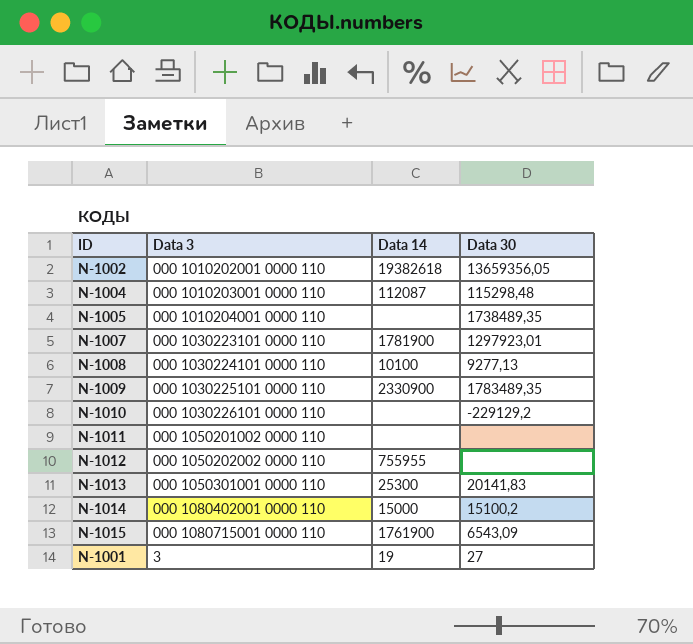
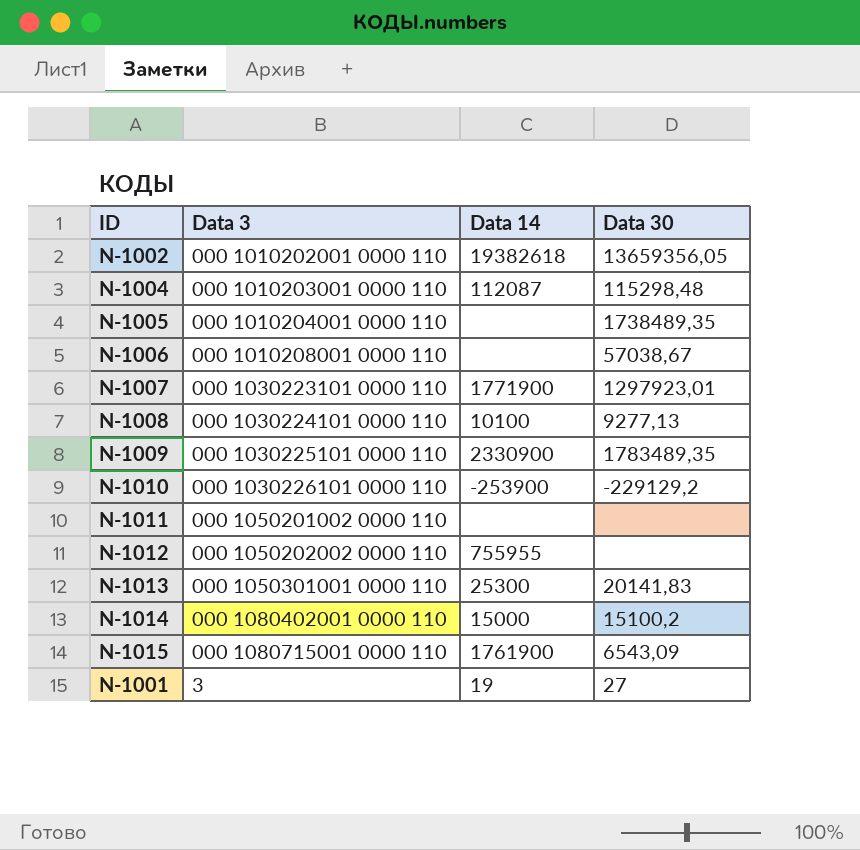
row N-1006: none -> 000 1010208001 0000 110 | none | 57038,67
N-1007 | Data 14: 1781900 -> 1771900
N-1010 | Data 14: none -> -253900

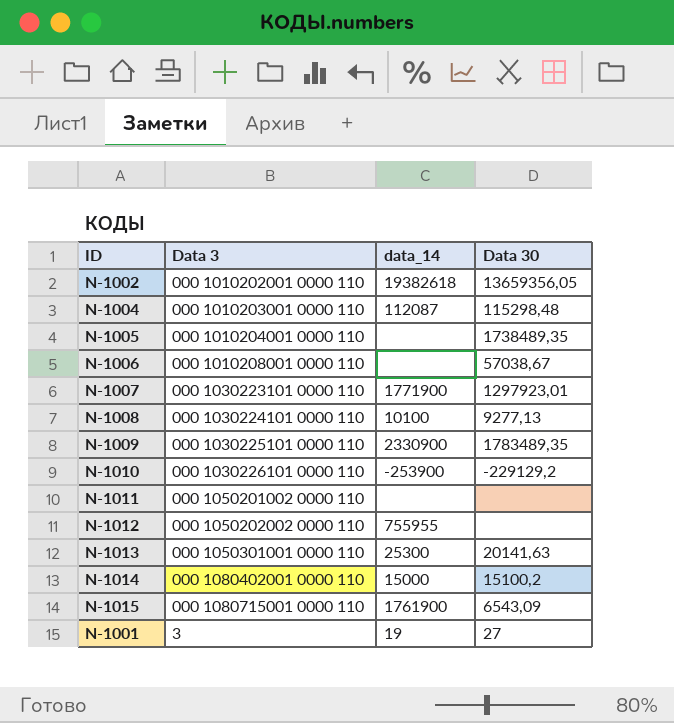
column name: Data 14 -> data_14
N-1013 | Data 30: 20141,83 -> 20141,63

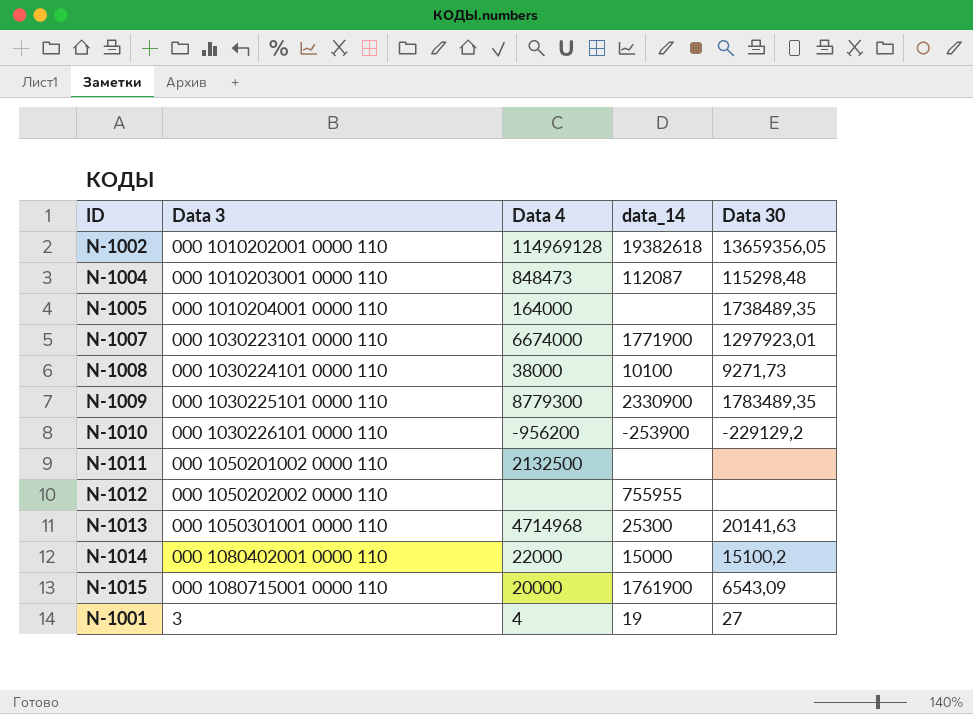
column Data 4 | position: none -> 3
row N-1006: 000 1010208001 0000 110 | none | 57038,67 -> none
N-1008 | Data 30: 9277,13 -> 9271,73

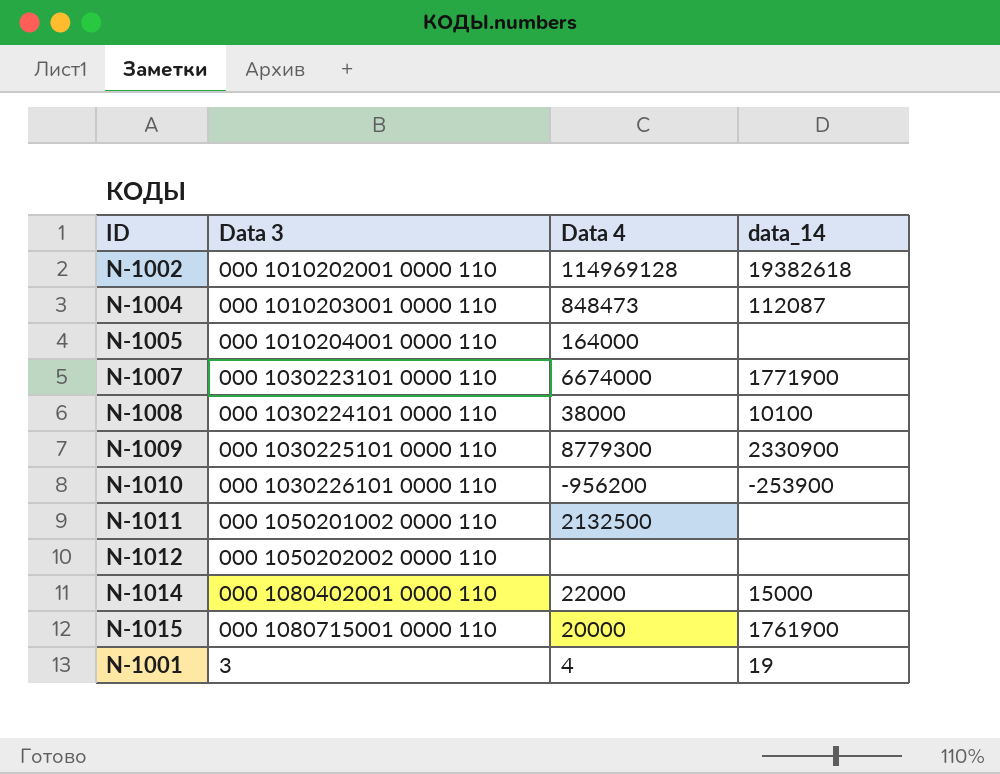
column Data 30 | position: 5 -> none
row N-1013: 000 1050301001 0000 110 | 4714968 | 25300 | 20141,63 -> none
N-1012 | data_14: 755955 -> none

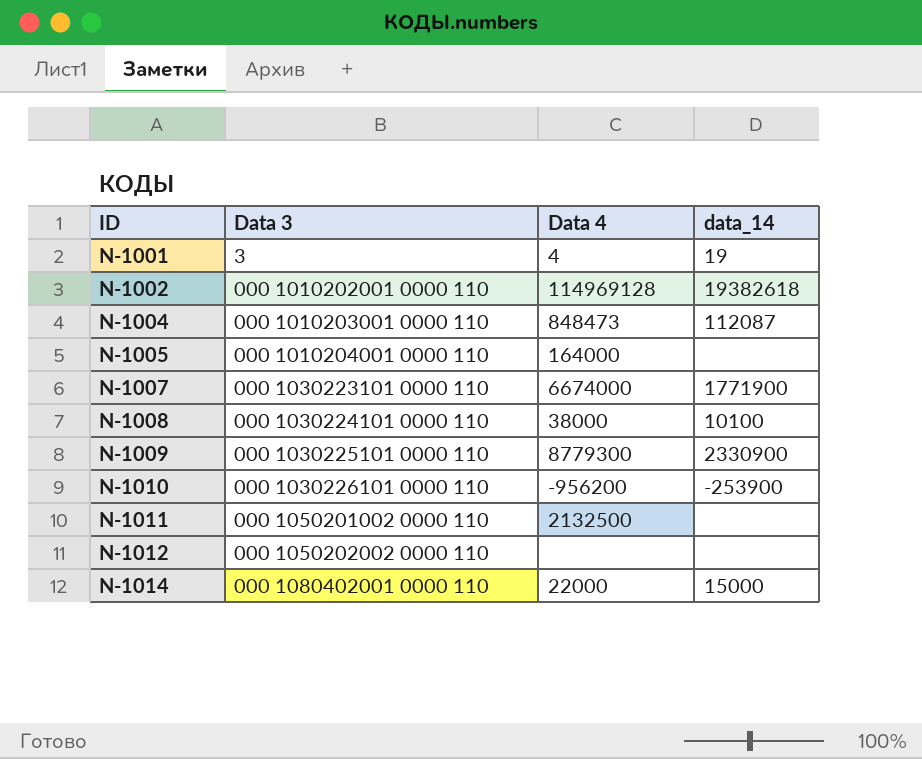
row order: Data 3 ascending -> ID ascending
row N-1015: 000 1080715001 0000 110 | 20000 | 1761900 -> none

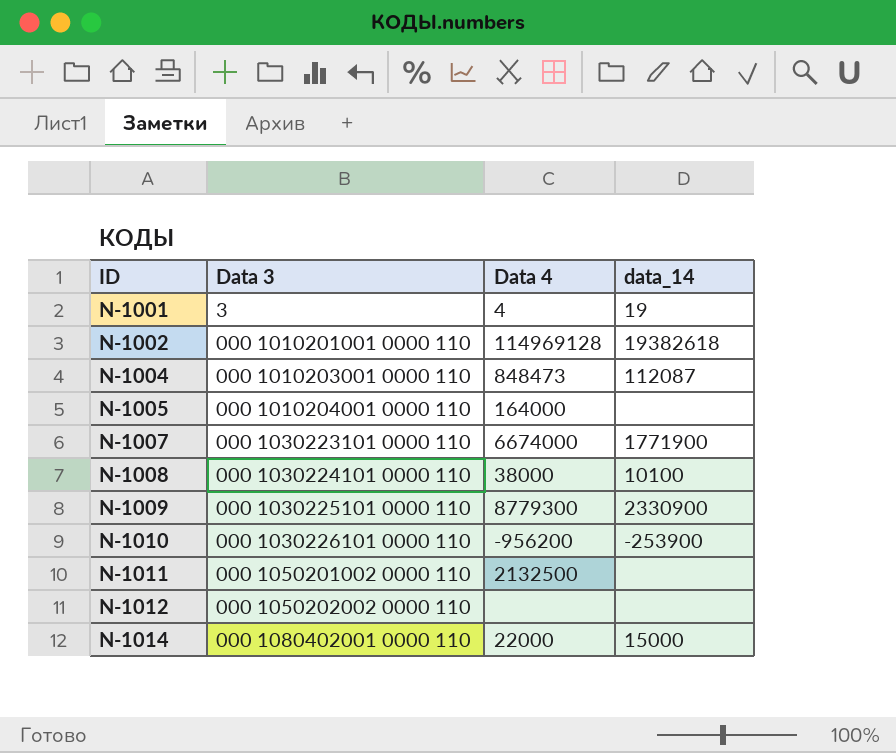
N-1002 | Data 3: 000 1010202001 0000 110 -> 000 1010201001 0000 110

